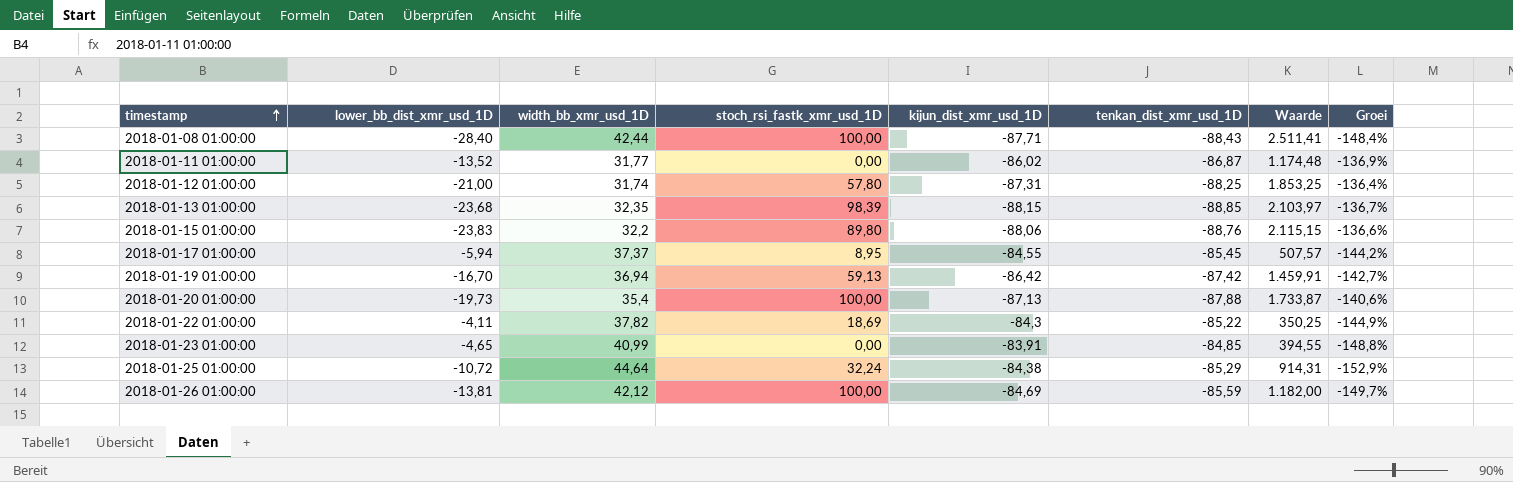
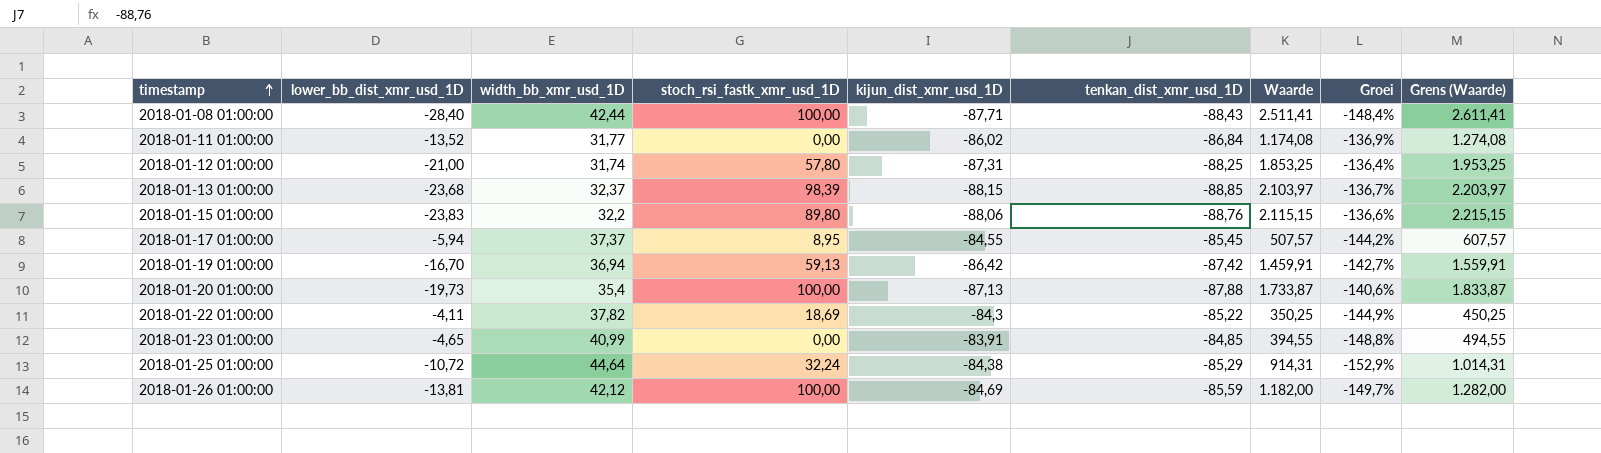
column Grens (Waarde) | formula: none -> [Waarde] + 100
2018-01-11 01:00:00 | tenkan_dist_xmr_usd_1D: -86,87 -> -86,84
2018-01-11 01:00:00 | Waarde: 1.174,48 -> 1.174,08
2018-01-13 01:00:00 | width_bb_xmr_usd_1D: 32,35 -> 32,37

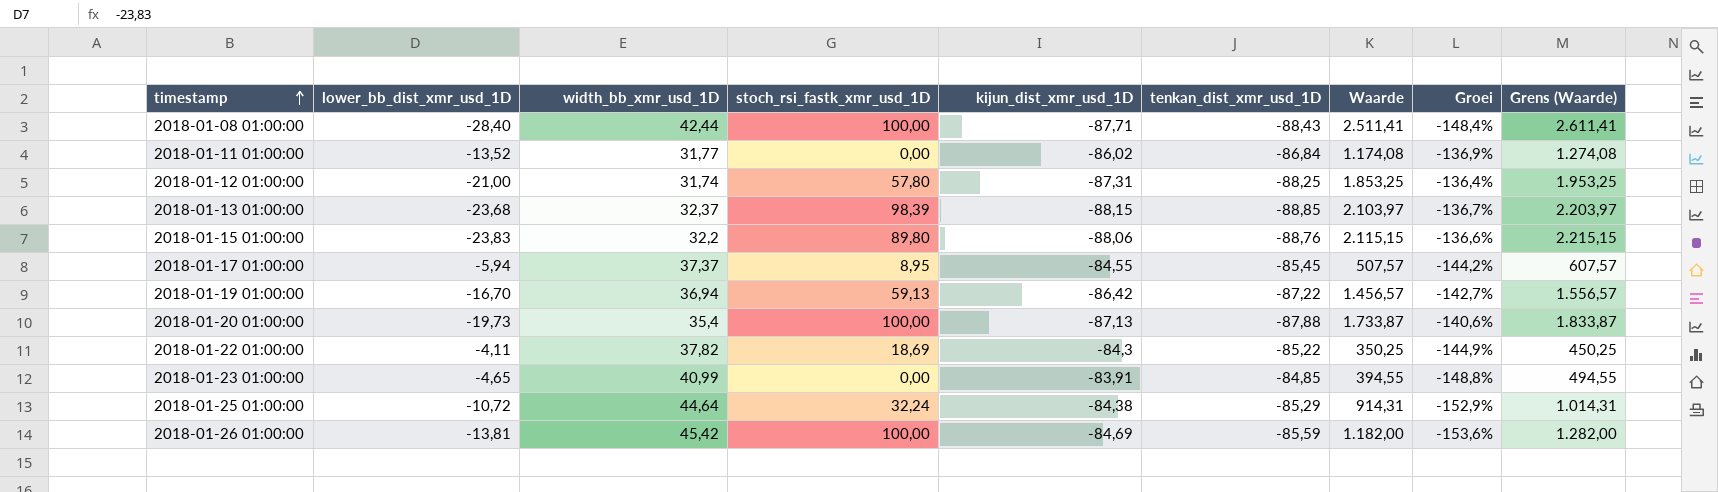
2018-01-19 01:00:00 | tenkan_dist_xmr_usd_1D: -87,42 -> -87,22
2018-01-19 01:00:00 | Waarde: 1.459,91 -> 1.456,57
2018-01-19 01:00:00 | Grens (Waarde): 1.559,91 -> 1.556,57
2018-01-26 01:00:00 | width_bb_xmr_usd_1D: 42,12 -> 45,42
2018-01-26 01:00:00 | Groei: -149,7% -> -153,6%

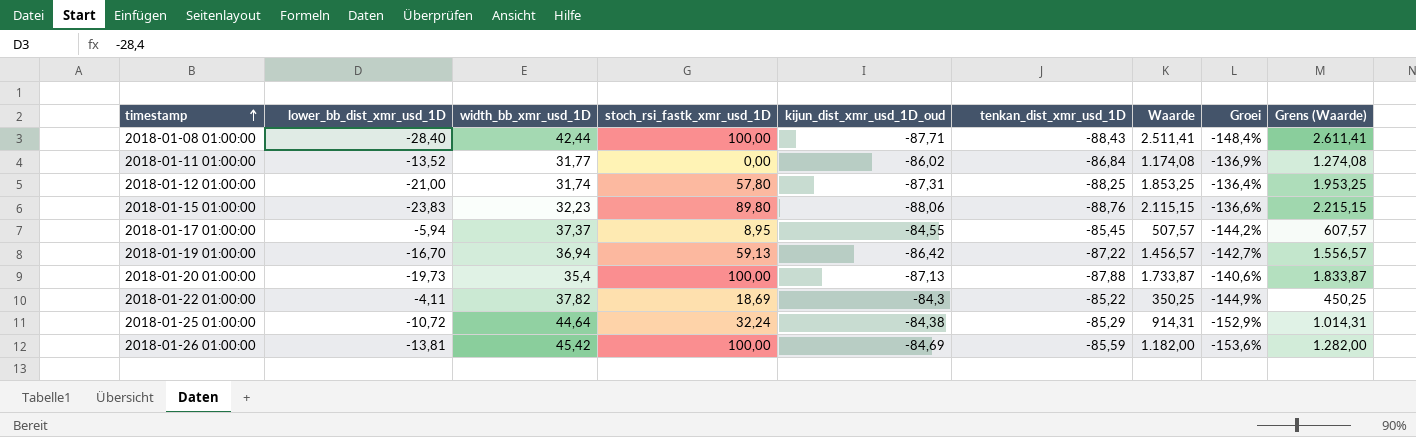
column name: kijun_dist_xmr_usd_1D -> kijun_dist_xmr_usd_1D_oud
row 2018-01-13 01:00:00: -23,68 | 32,37 | 98,39 | -88,15 | -88,85 | 2.103,97 | -136,7% | 2.203,97 -> none
row 2018-01-23 01:00:00: -4,65 | 40,99 | 0,00 | -83,91 | -84,85 | 394,55 | -148,8% | 494,55 -> none
2018-01-15 01:00:00 | width_bb_xmr_usd_1D: 32,2 -> 32,23

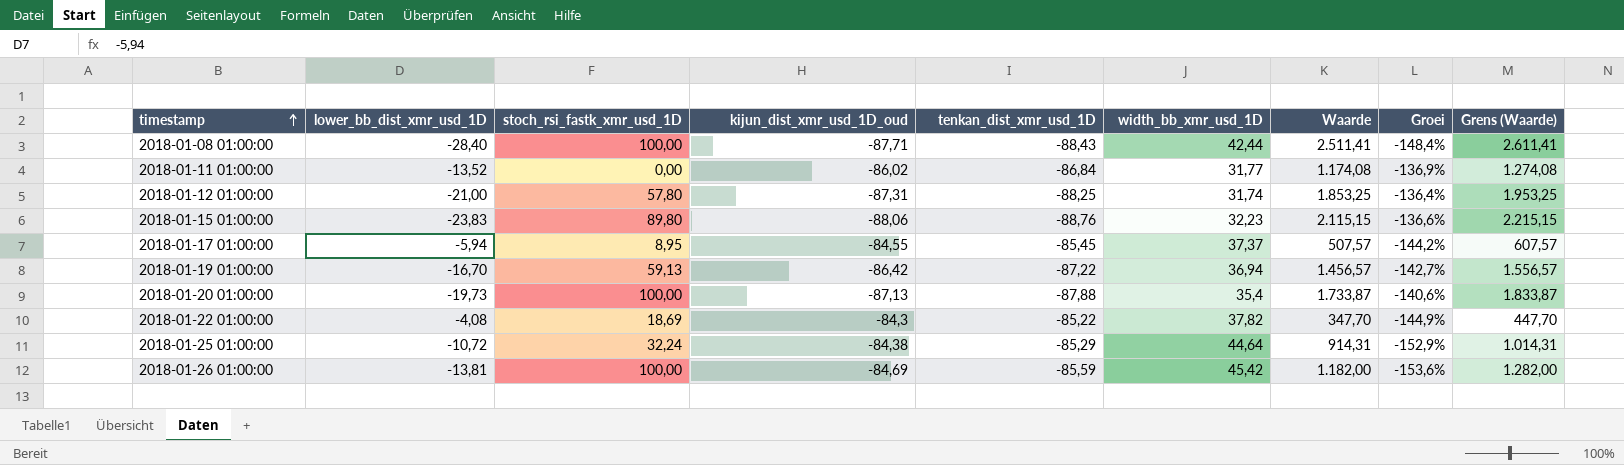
column width_bb_xmr_usd_1D | position: 3 -> 6
2018-01-22 01:00:00 | lower_bb_dist_xmr_usd_1D: -4,11 -> -4,08
2018-01-22 01:00:00 | Waarde: 350,25 -> 347,70
2018-01-22 01:00:00 | Grens (Waarde): 450,25 -> 447,70

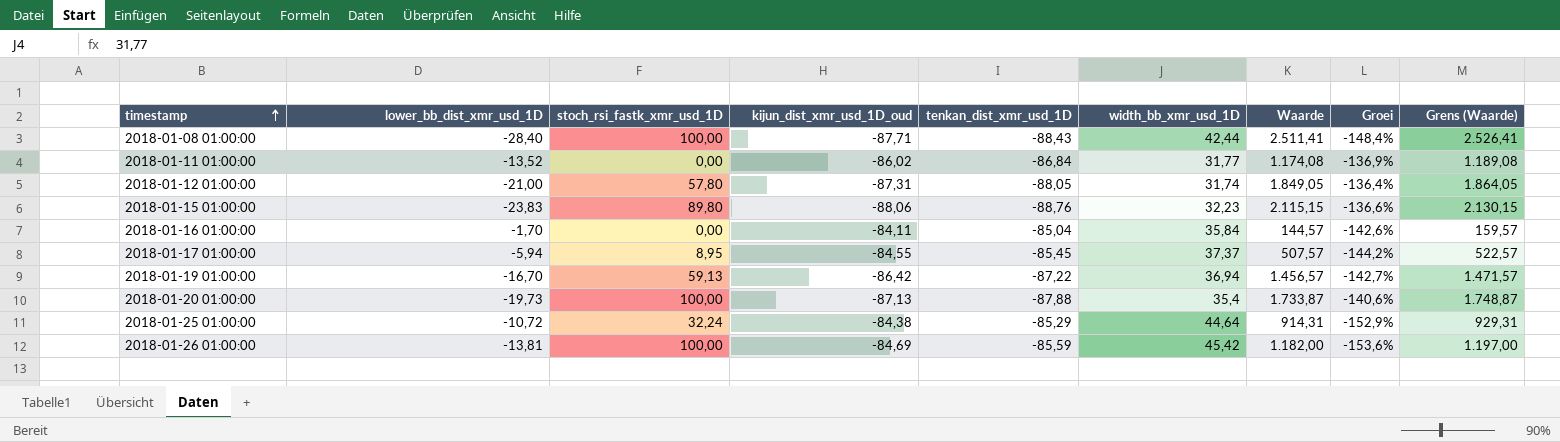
column Grens (Waarde) | formula: [Waarde] + 100 -> [Waarde] + 15
row 2018-01-22 01:00:00: -4,08 | 18,69 | -84,3 | -85,22 | 37,82 | 347,70 | -144,9% | 447,70 -> none
2018-01-12 01:00:00 | tenkan_dist_xmr_usd_1D: -88,25 -> -88,05
2018-01-12 01:00:00 | Waarde: 1.853,25 -> 1.849,05
row 2018-01-16 01:00:00: none -> -1,70 | 0,00 | -84,11 | -85,04 | 35,84 | 144,57 | -142,6% | 159,57

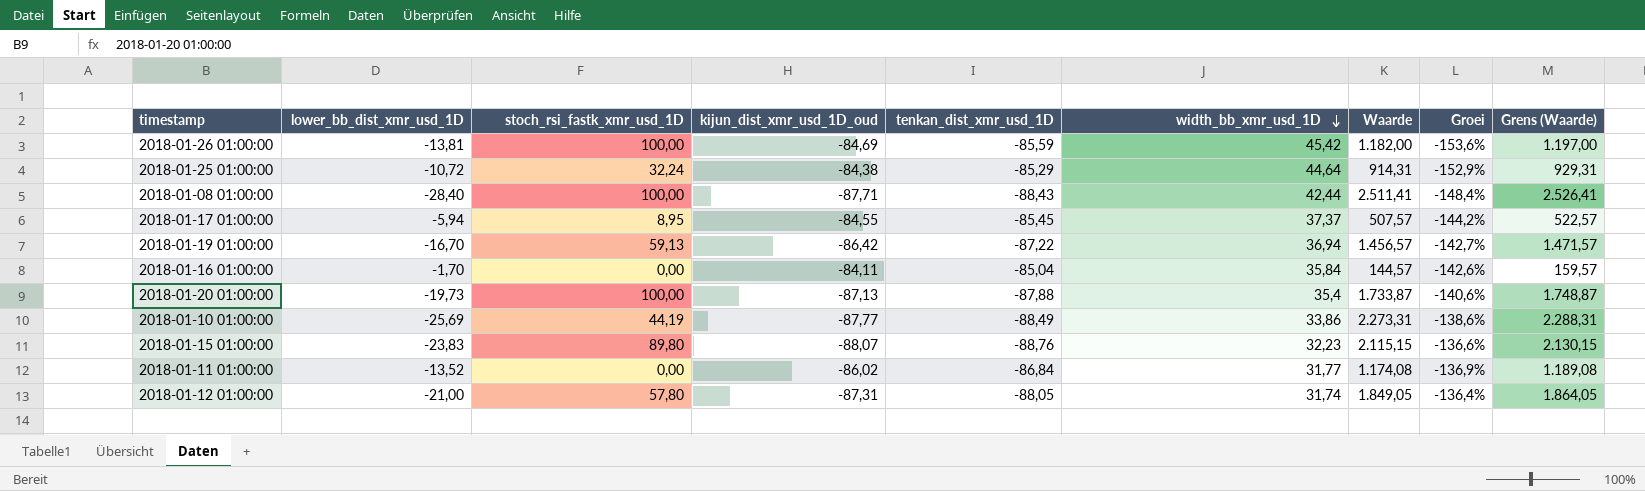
row order: timestamp ascending -> width_bb_xmr_usd_1D descending
row 2018-01-10 01:00:00: none -> -25,69 | 44,19 | -87,77 | -88,49 | 33,86 | 2.273,31 | -138,6% | 2.288,31
2018-01-15 01:00:00 | kijun_dist_xmr_usd_1D_oud: -88,06 -> -88,07

